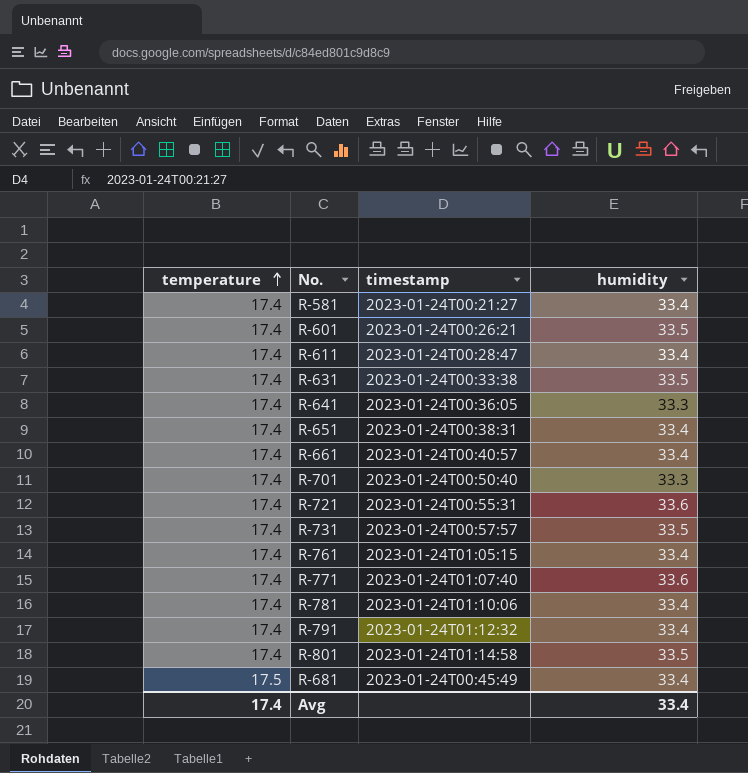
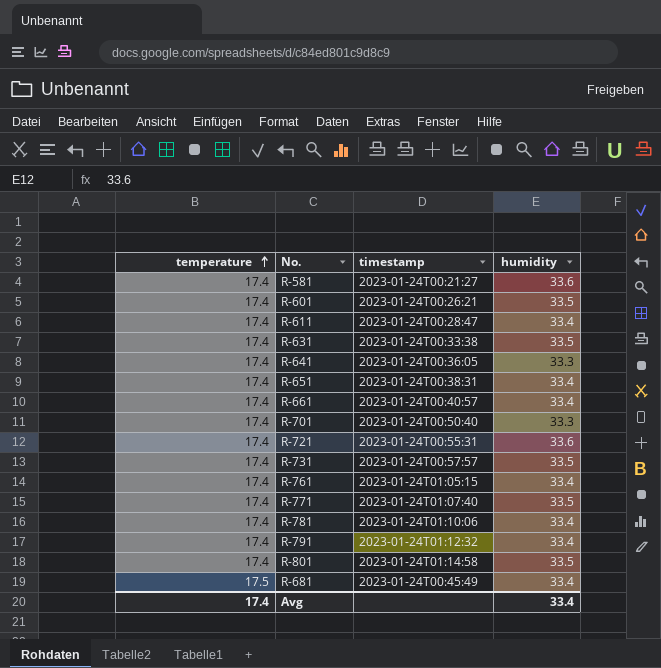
R-581 | humidity: 33.4 -> 33.6
R-771 | humidity: 33.6 -> 33.5

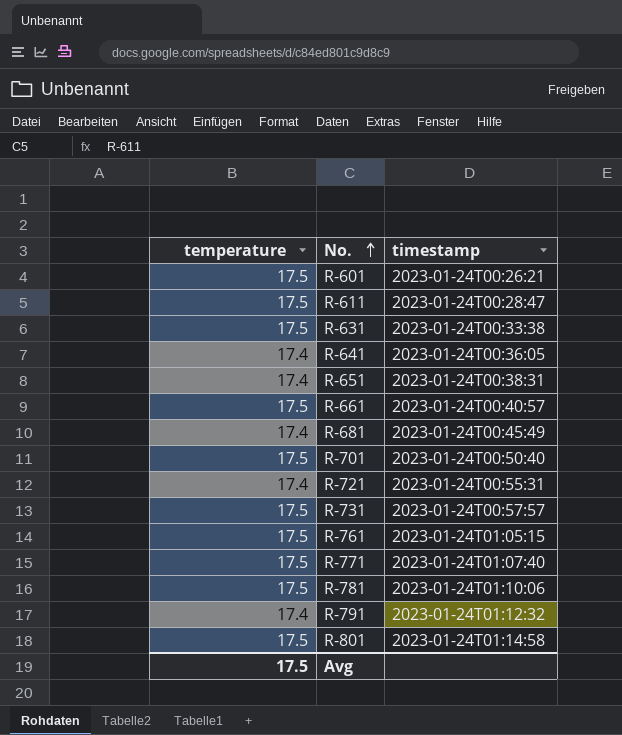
row order: temperature ascending -> No. ascending
column humidity | position: 4 -> none
row R-581: 17.4 | 2023-01-24T00:21:27 | 33.6 -> none
R-601 | temperature: 17.4 -> 17.5
R-611 | temperature: 17.4 -> 17.5
R-631 | temperature: 17.4 -> 17.5
R-661 | temperature: 17.4 -> 17.5
R-681 | temperature: 17.5 -> 17.4
R-701 | temperature: 17.4 -> 17.5
R-731 | temperature: 17.4 -> 17.5
R-761 | temperature: 17.4 -> 17.5
R-771 | temperature: 17.4 -> 17.5
R-781 | temperature: 17.4 -> 17.5
R-801 | temperature: 17.4 -> 17.5
Avg | temperature: 17.4 -> 17.5

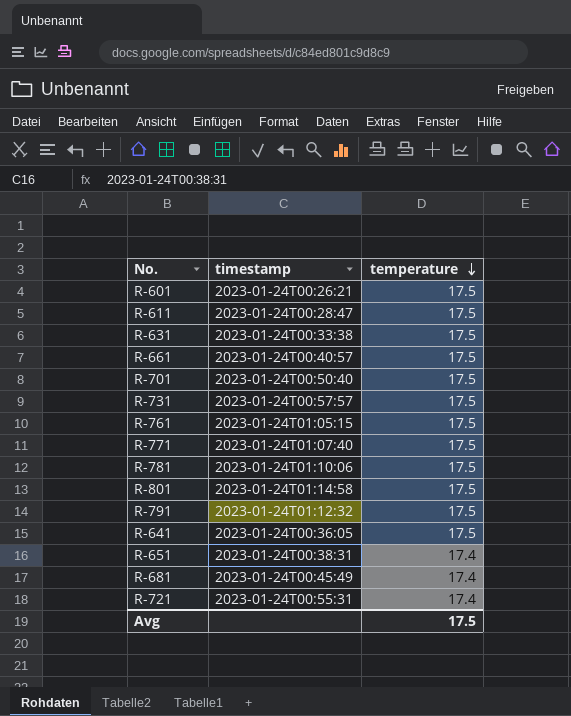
row order: No. ascending -> temperature descending
column temperature | position: 1 -> 3
R-791 | temperature: 17.4 -> 17.5
R-641 | temperature: 17.4 -> 17.5

